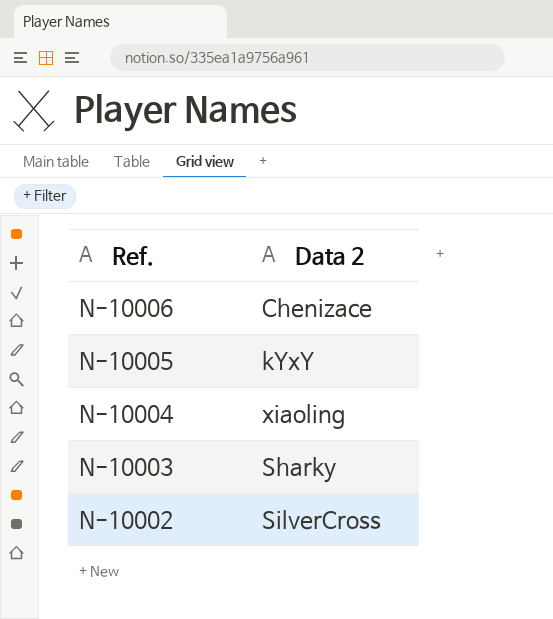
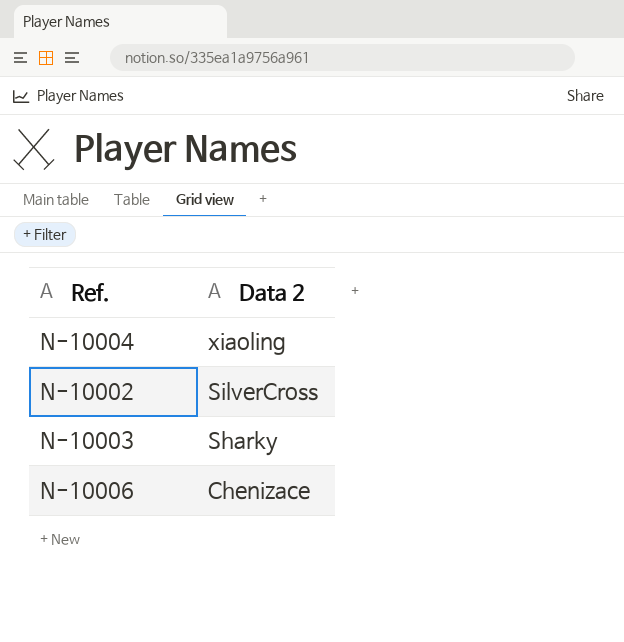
row order: Ref. descending -> Data 2 descending
row N-10005: kYxY -> none

